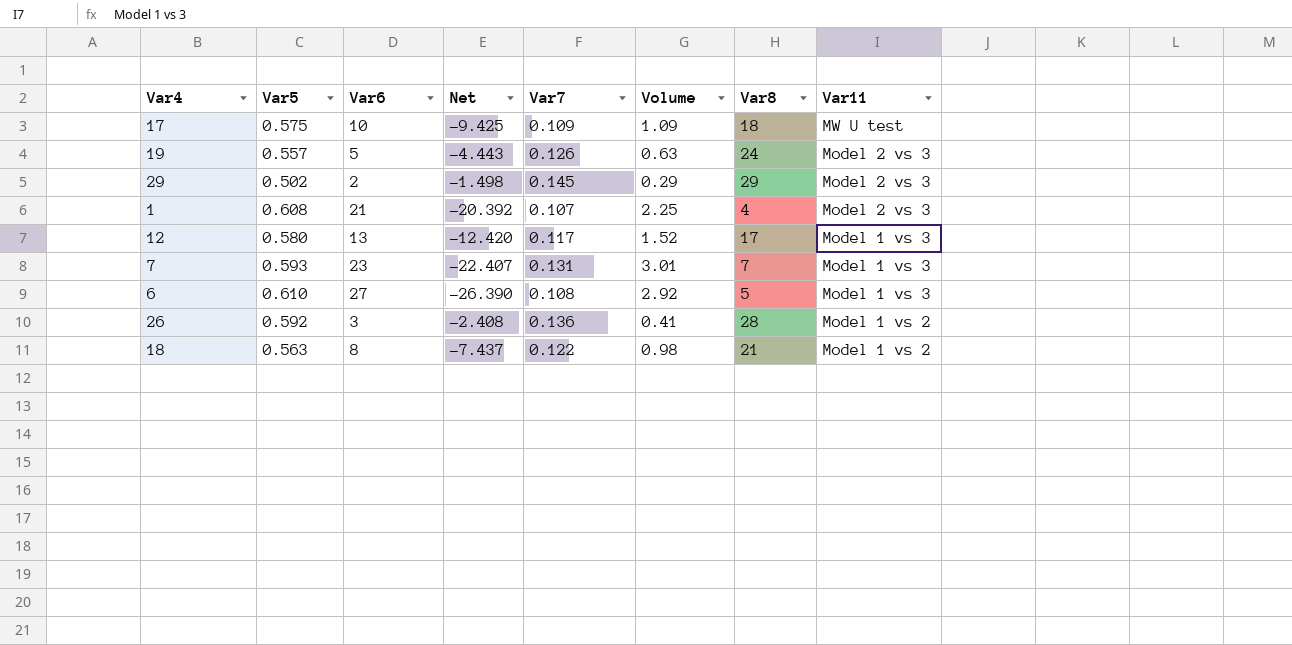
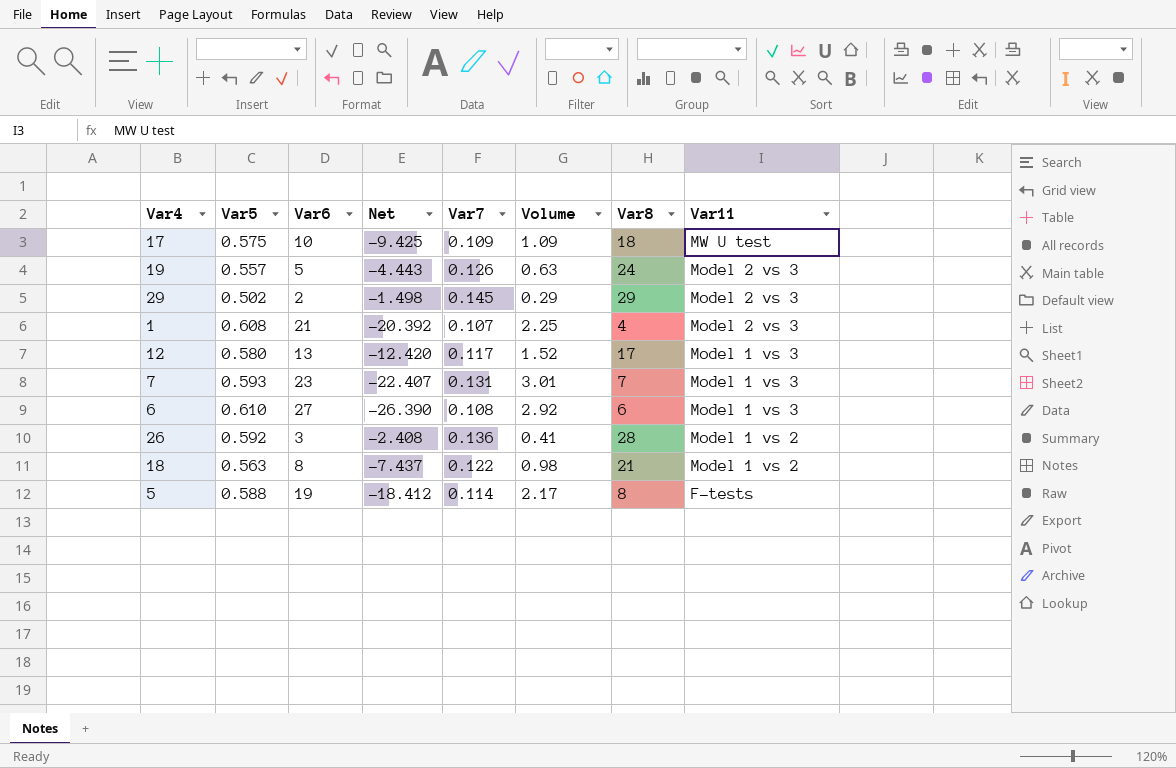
6 | Var8: 5 -> 6
row 5: none -> 0.588 | 19 | -18.412 | 0.114 | 2.17 | 8 | F-tests

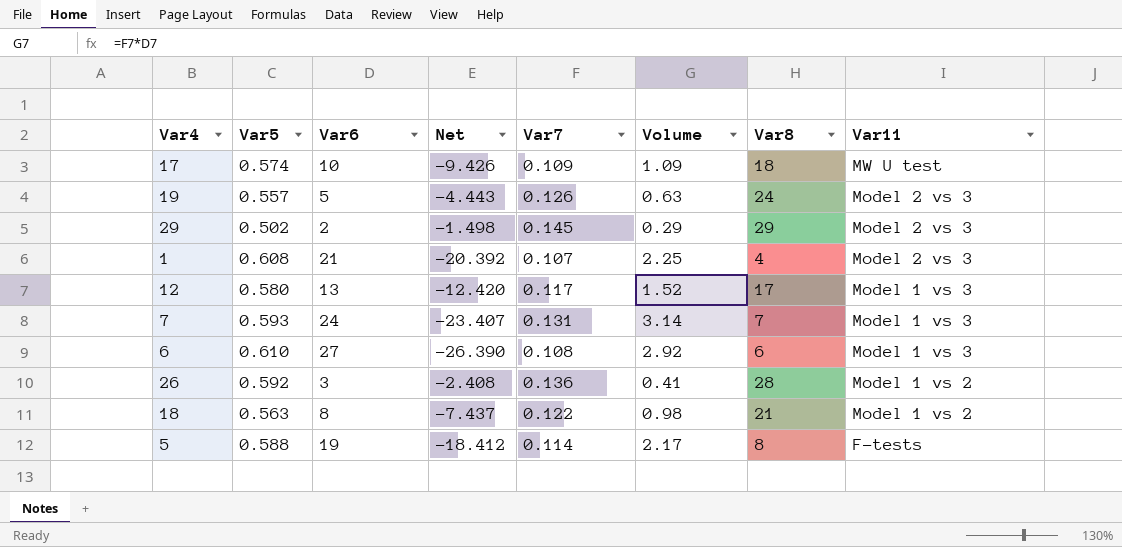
17 | Var5: 0.575 -> 0.574
17 | Net: -9.425 -> -9.426
7 | Var6: 23 -> 24
7 | Net: -22.407 -> -23.407
7 | Volume: 3.01 -> 3.14

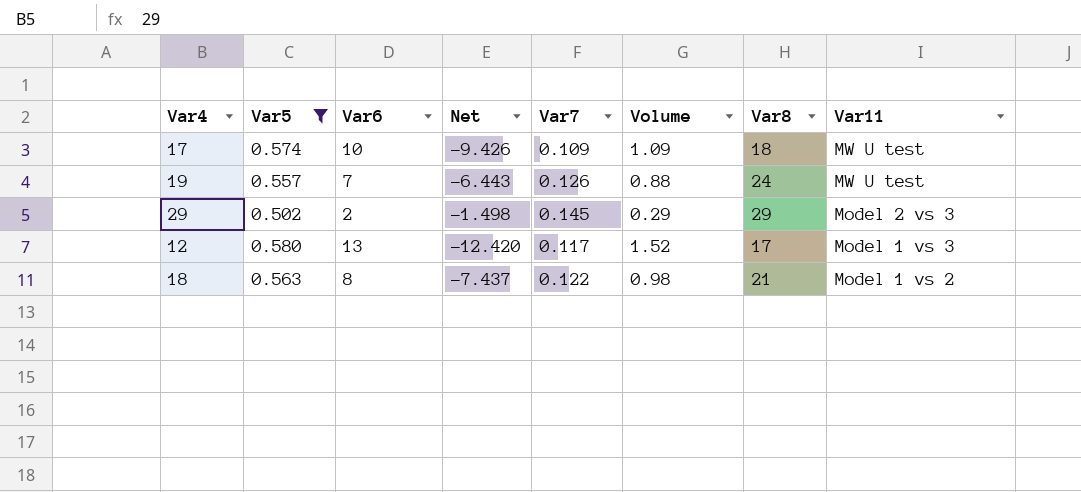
filter: none -> Var5 <= 0.580
19 | Var6: 5 -> 7
19 | Net: -4.443 -> -6.443
19 | Volume: 0.63 -> 0.88
19 | Var11: Model 2 vs 3 -> MW U test

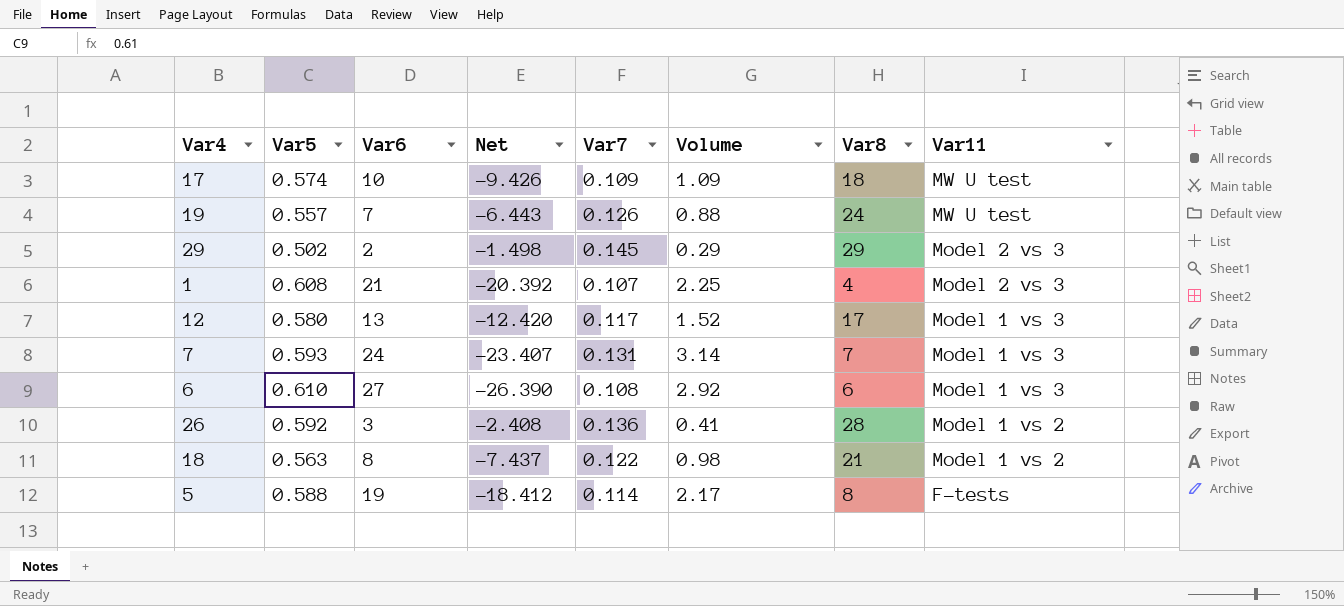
filter: Var5 <= 0.580 -> none

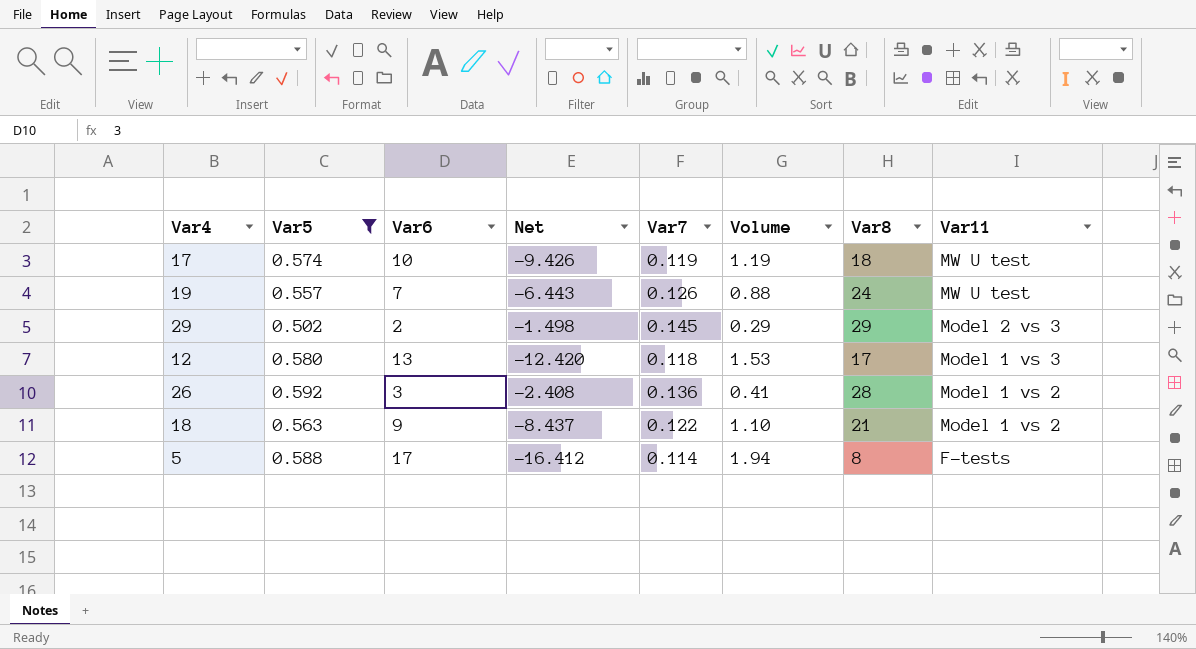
filter: none -> Var5 <= 0.592
17 | Var7: 0.109 -> 0.119
17 | Volume: 1.09 -> 1.19
12 | Var7: 0.117 -> 0.118
12 | Volume: 1.52 -> 1.53
18 | Var6: 8 -> 9
18 | Net: -7.437 -> -8.437
18 | Volume: 0.98 -> 1.10
5 | Var6: 19 -> 17
5 | Net: -18.412 -> -16.412
5 | Volume: 2.17 -> 1.94

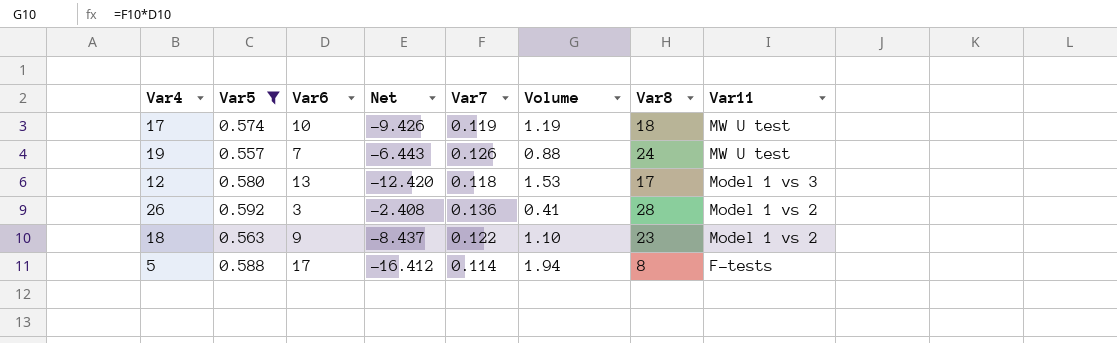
row 29: 0.502 | 2 | -1.498 | 0.145 | 0.29 | 29 | Model 2 vs 3 -> none
18 | Var8: 21 -> 23

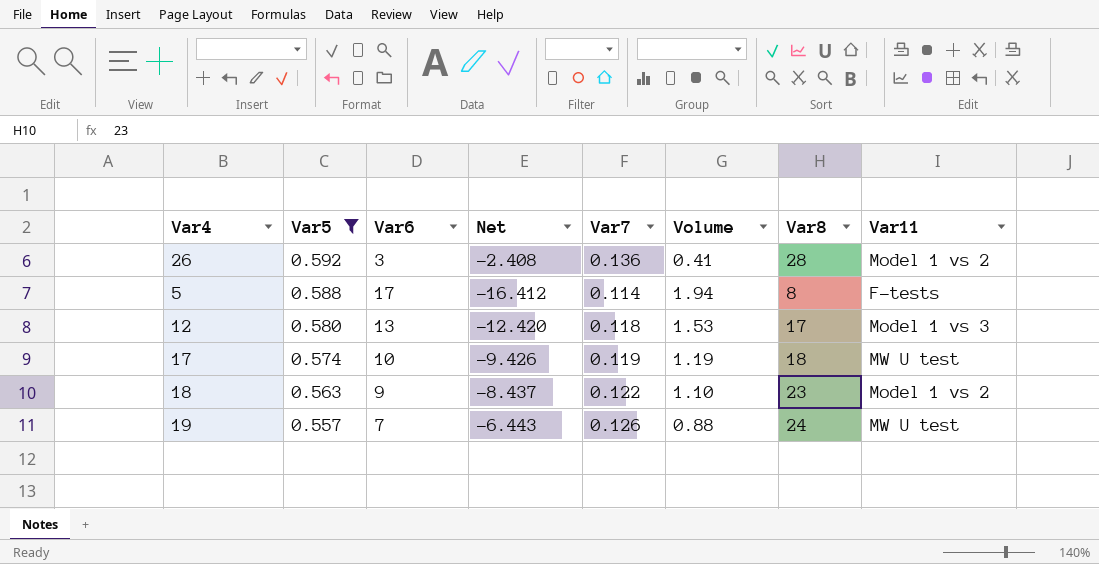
row order: Var11 descending -> Var5 descending

